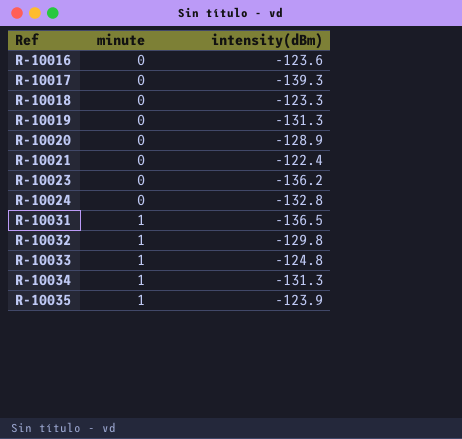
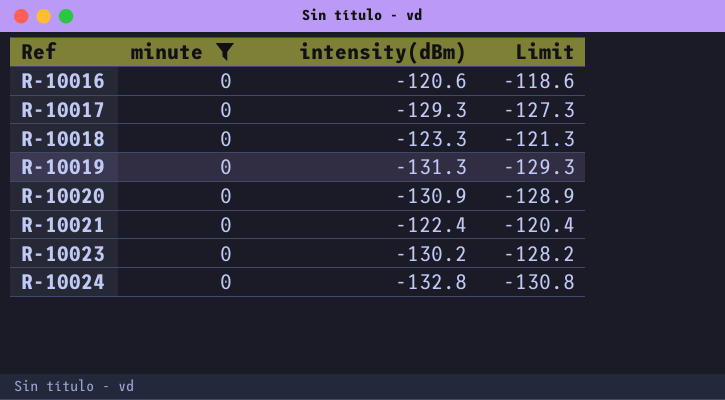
filter: none -> minute = 0
column Limit | formula: none -> [intensity(dBm)] + 2
R-10016 | intensity(dBm): -123.6 -> -120.6
R-10017 | intensity(dBm): -139.3 -> -129.3
R-10020 | intensity(dBm): -128.9 -> -130.9
R-10023 | intensity(dBm): -136.2 -> -130.2

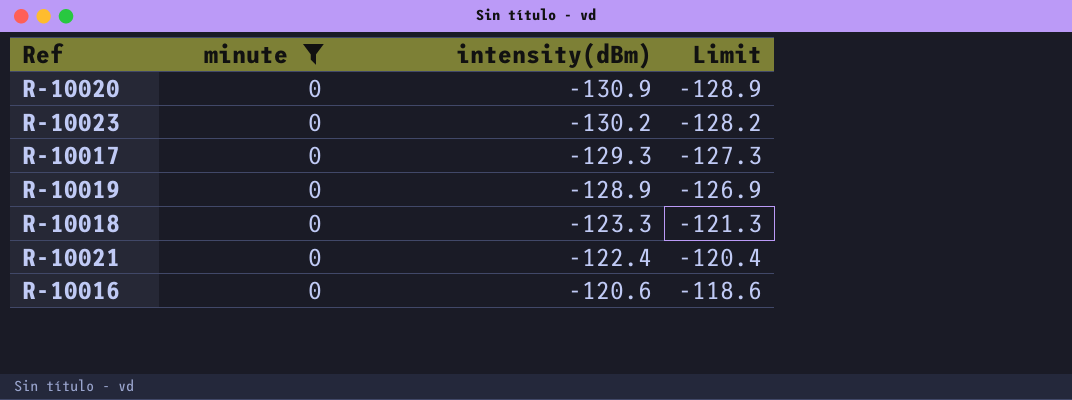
row order: Ref ascending -> intensity(dBm) ascending
row R-10024: 0 | -132.8 | -130.8 -> none
R-10019 | intensity(dBm): -131.3 -> -128.9
R-10019 | Limit: -129.3 -> -126.9

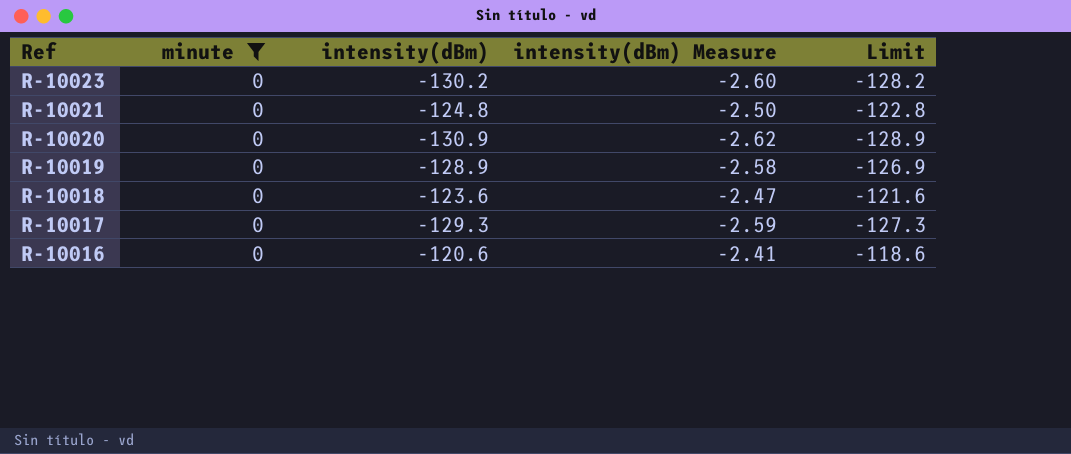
row order: intensity(dBm) ascending -> Ref descending
column intensity(dBm) Measure | formula: none -> [intensity(dBm)] * 0.02
R-10021 | intensity(dBm): -122.4 -> -124.8
R-10021 | Limit: -120.4 -> -122.8
R-10018 | intensity(dBm): -123.3 -> -123.6
R-10018 | Limit: -121.3 -> -121.6

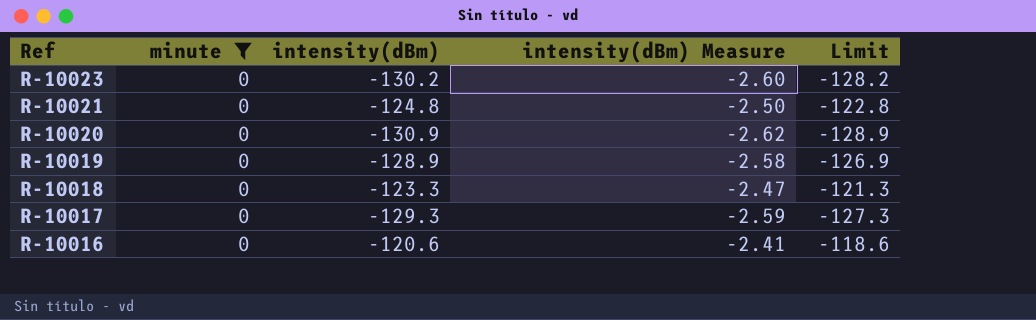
R-10018 | intensity(dBm): -123.6 -> -123.3
R-10018 | Limit: -121.6 -> -121.3

